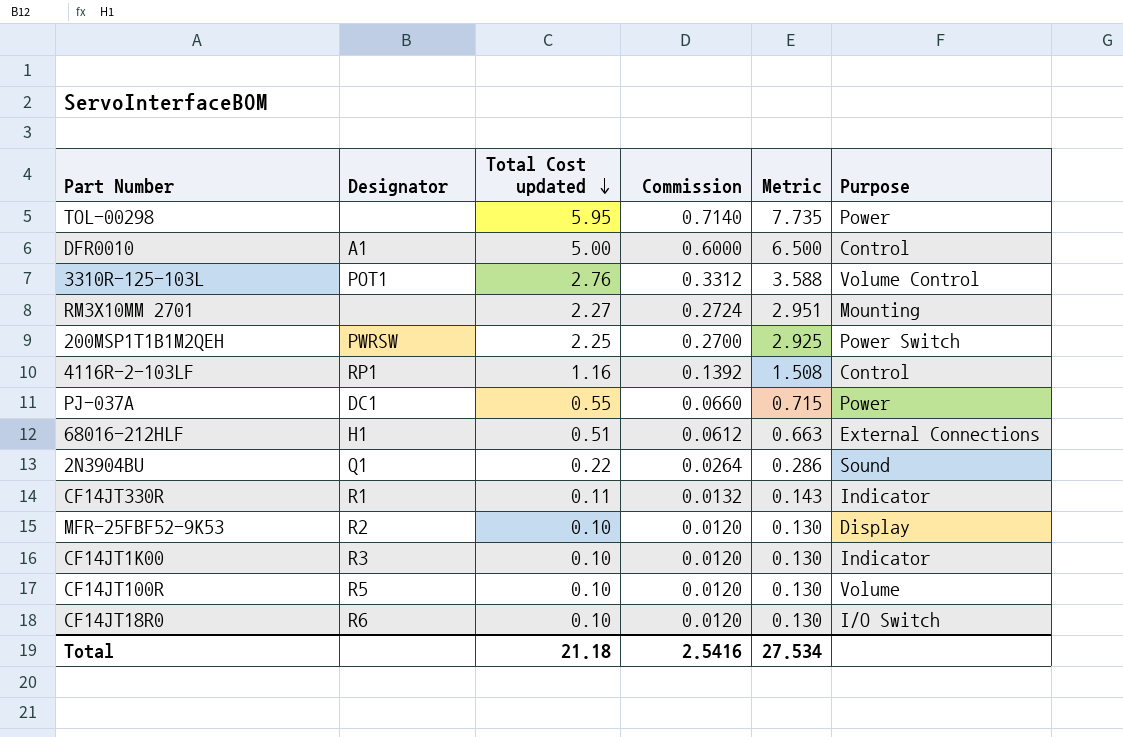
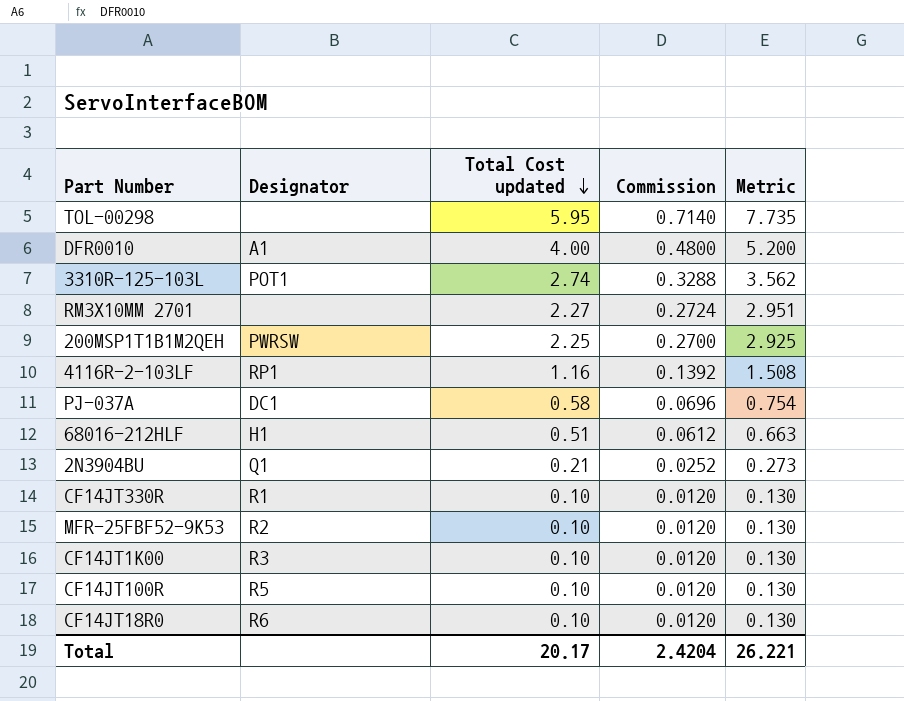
column Purpose | position: 6 -> none
DFR0010 | Total Cost updated: 5.00 -> 4.00
DFR0010 | Commission: 0.6000 -> 0.4800
DFR0010 | Metric: 6.500 -> 5.200
3310R-125-103L | Total Cost updated: 2.76 -> 2.74
3310R-125-103L | Commission: 0.3312 -> 0.3288
3310R-125-103L | Metric: 3.588 -> 3.562
PJ-037A | Total Cost updated: 0.55 -> 0.58
PJ-037A | Commission: 0.0660 -> 0.0696
PJ-037A | Metric: 0.715 -> 0.754
2N3904BU | Total Cost updated: 0.22 -> 0.21
2N3904BU | Commission: 0.0264 -> 0.0252
2N3904BU | Metric: 0.286 -> 0.273
CF14JT330R | Total Cost updated: 0.11 -> 0.10
CF14JT330R | Commission: 0.0132 -> 0.0120
CF14JT330R | Metric: 0.143 -> 0.130
Total | Total Cost updated: 21.18 -> 20.17
Total | Commission: 2.5416 -> 2.4204
Total | Metric: 27.534 -> 26.221

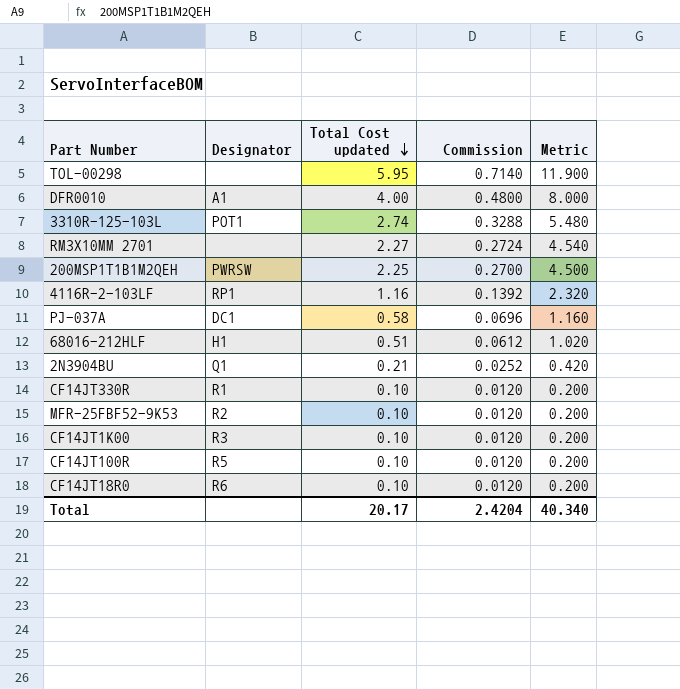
column Metric | formula: [Total Cost updated] * 1.3 -> [Total Cost updated] * 2
Total | Metric: 26.221 -> 40.340

